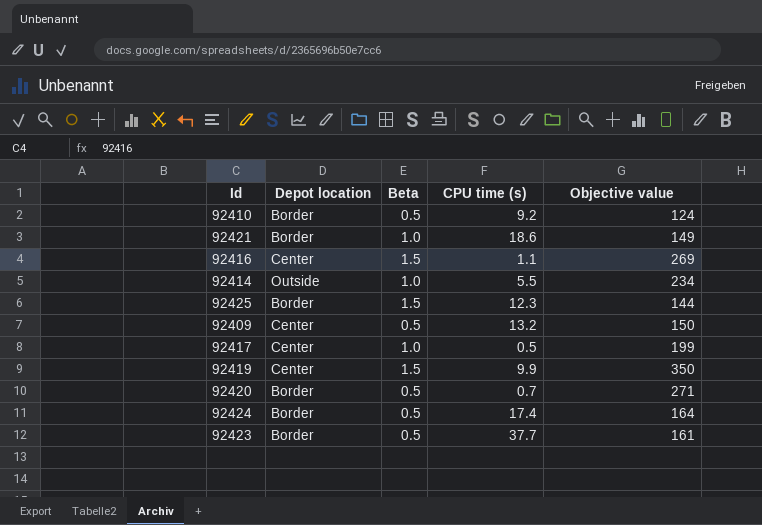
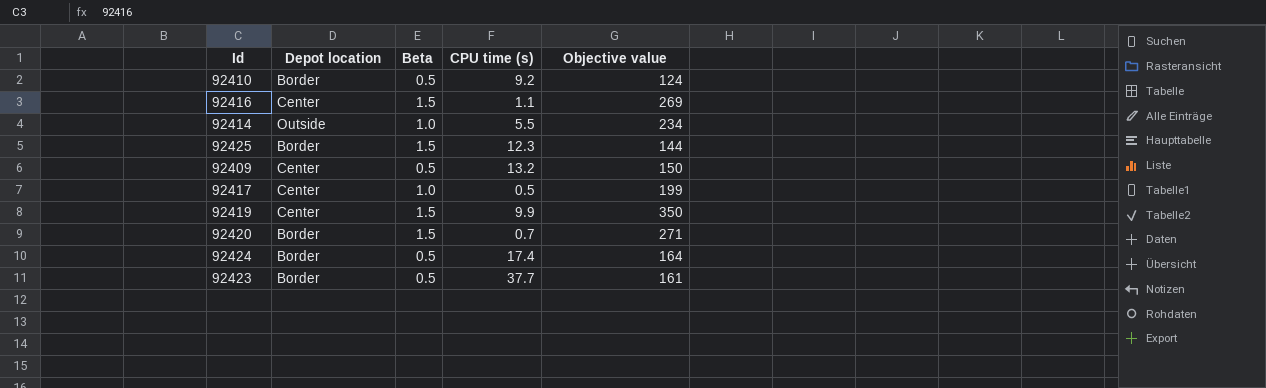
row 92421: Border | 1.0 | 18.6 | 149 -> none
92420 | Beta: 0.5 -> 1.5

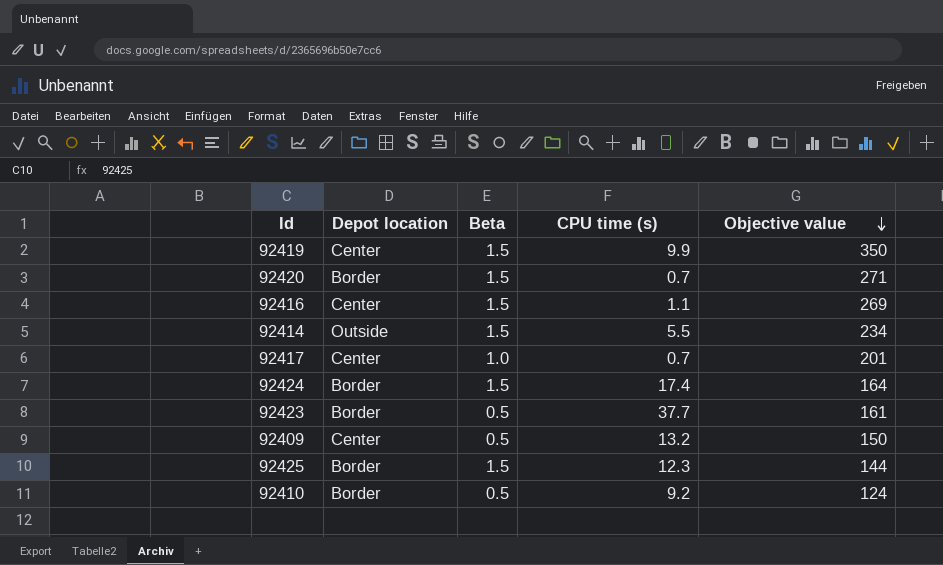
row order: none -> Objective value descending
92414 | Beta: 1.0 -> 1.5
92417 | CPU time (s): 0.5 -> 0.7
92417 | Objective value: 199 -> 201
92424 | Beta: 0.5 -> 1.5

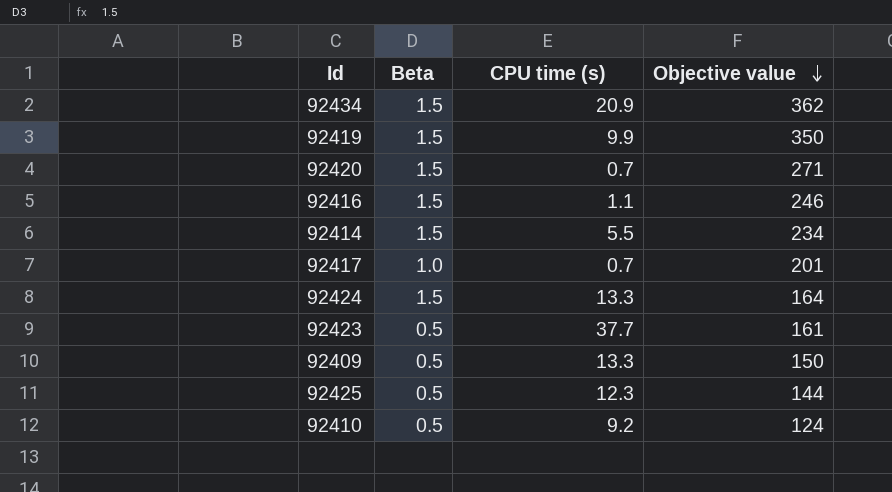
column Depot location | position: 2 -> none
row 92434: none -> 1.5 | 20.9 | 362
92416 | Objective value: 269 -> 246
92424 | CPU time (s): 17.4 -> 13.3
92409 | CPU time (s): 13.2 -> 13.3
92425 | Beta: 1.5 -> 0.5

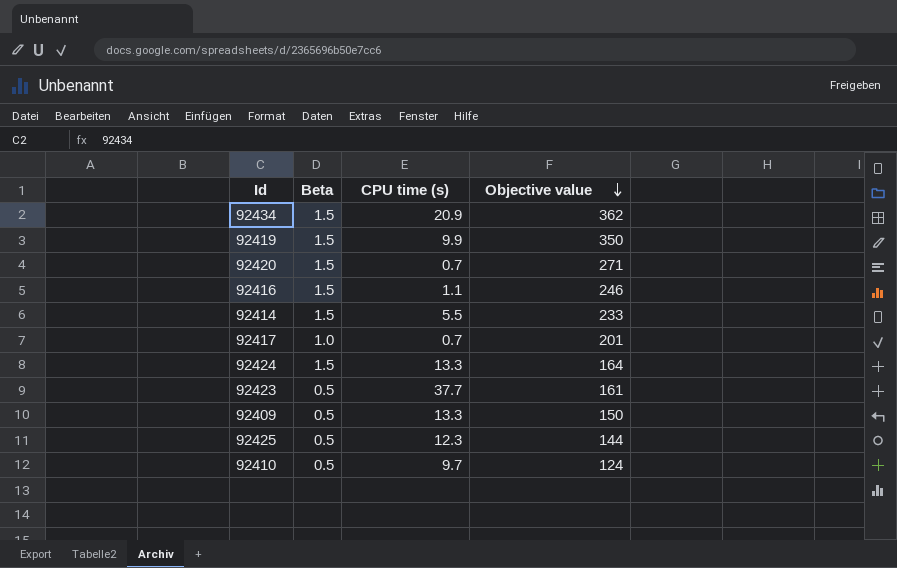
92414 | Objective value: 234 -> 233
92410 | CPU time (s): 9.2 -> 9.7

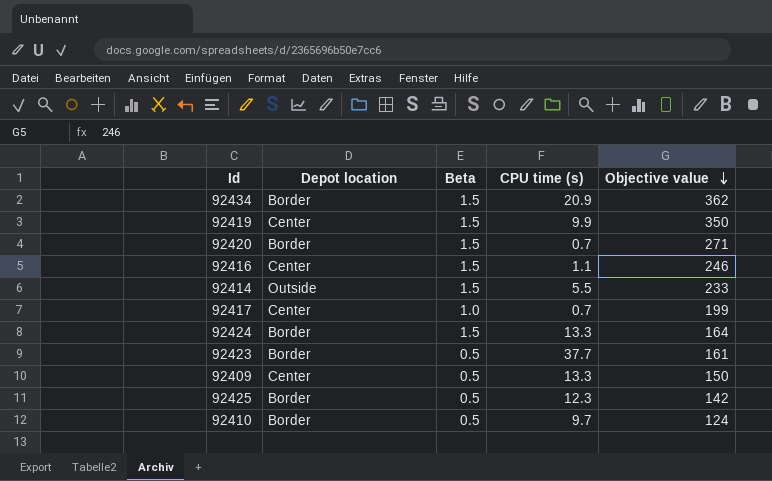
column Depot location | position: none -> 2
92417 | Objective value: 201 -> 199
92425 | Objective value: 144 -> 142

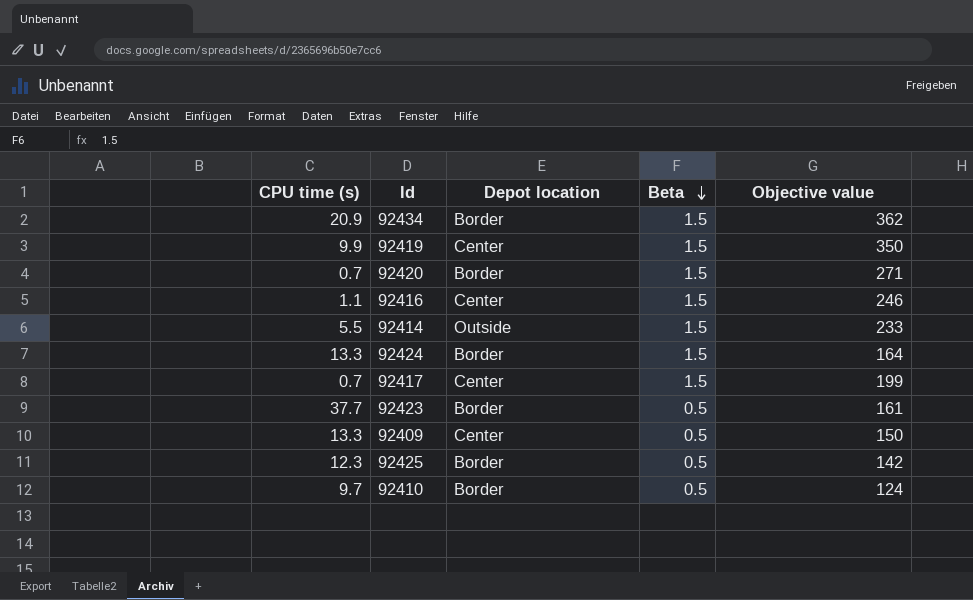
row order: Objective value descending -> Beta descending
column CPU time (s) | position: 4 -> 1
92417 | Beta: 1.0 -> 1.5

